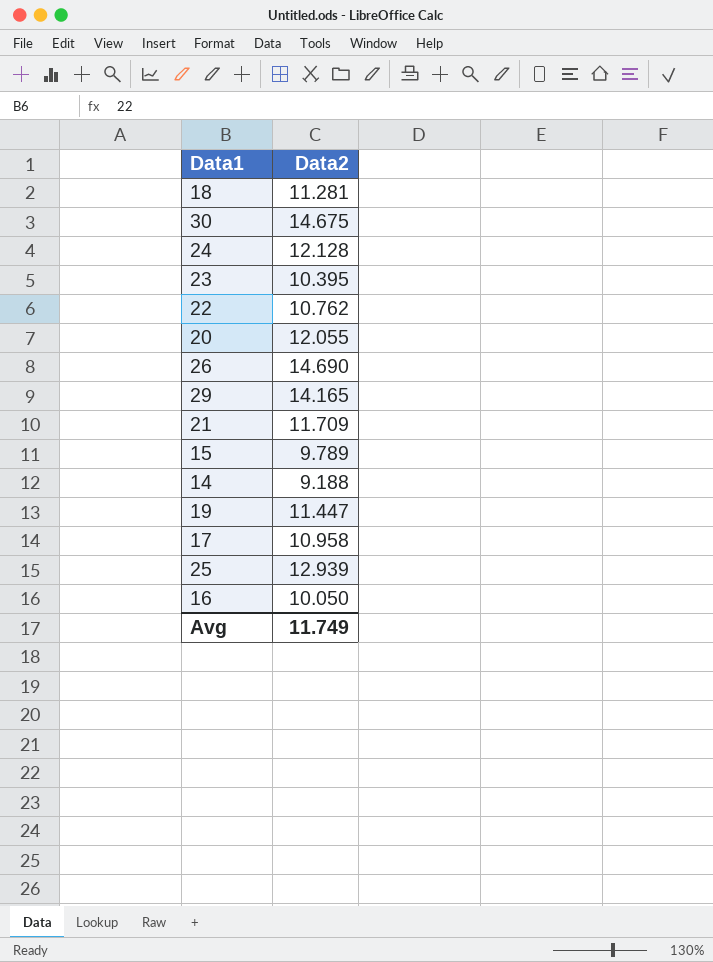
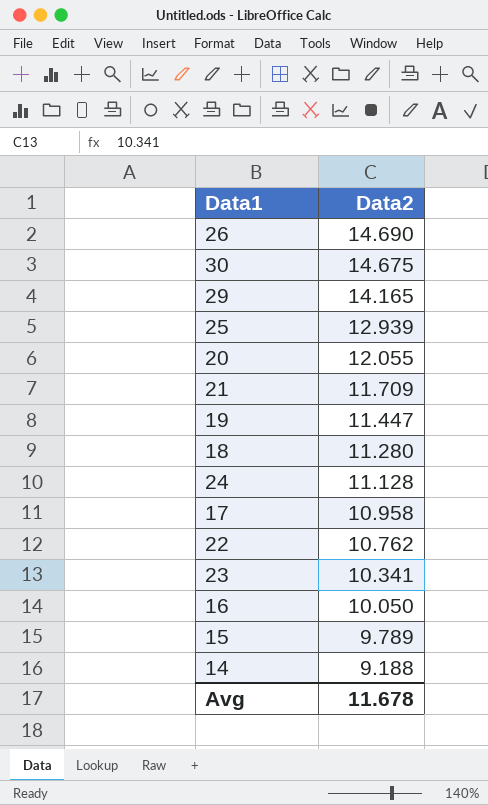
row order: none -> Data2 descending
18 | Data2: 11.281 -> 11.280
24 | Data2: 12.128 -> 11.128
23 | Data2: 10.395 -> 10.341
Avg | Data2: 11.749 -> 11.678

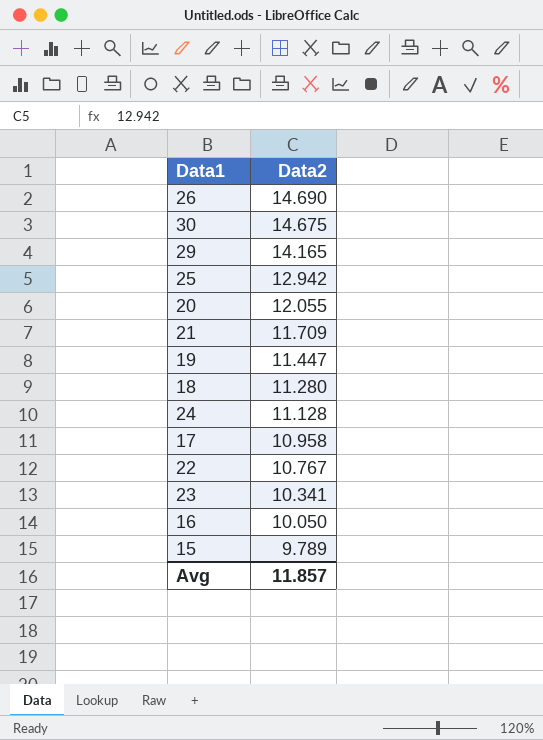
row 14: 9.188 -> none
25 | Data2: 12.939 -> 12.942
22 | Data2: 10.762 -> 10.767
Avg | Data2: 11.678 -> 11.857

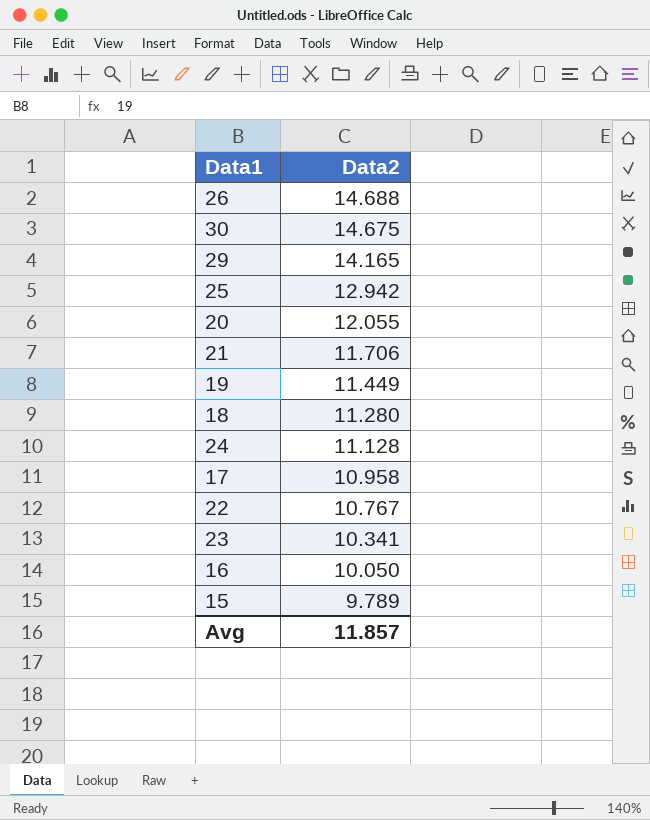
26 | Data2: 14.690 -> 14.688
21 | Data2: 11.709 -> 11.706
19 | Data2: 11.447 -> 11.449

